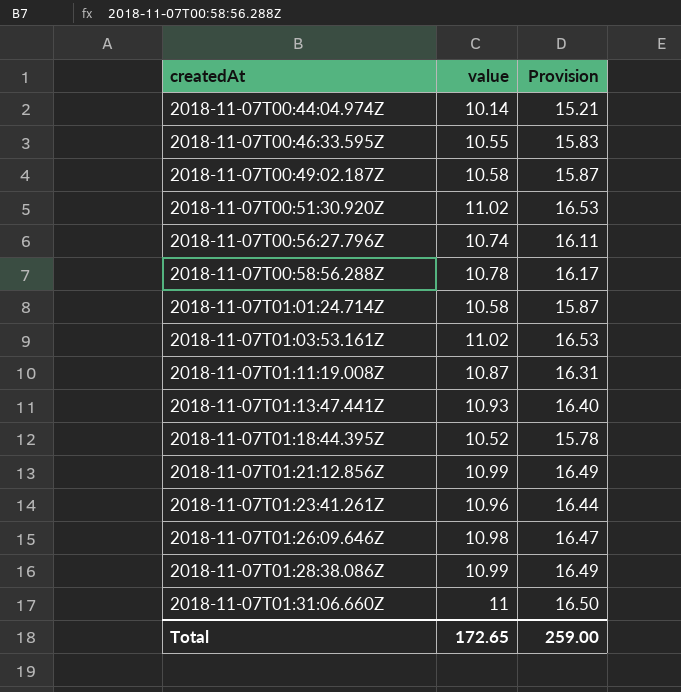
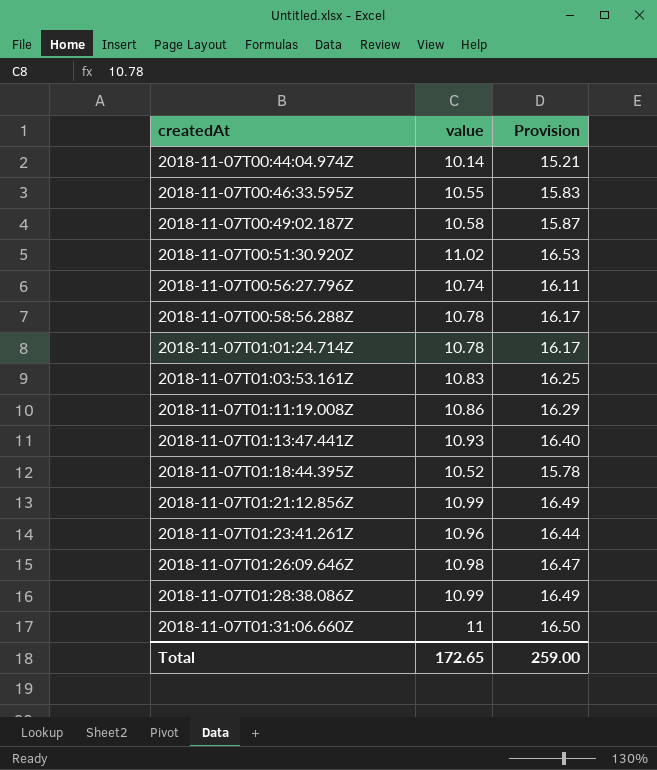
2018-11-07T01:01:24.714Z | value: 10.58 -> 10.78
2018-11-07T01:01:24.714Z | Provision: 15.87 -> 16.17
2018-11-07T01:03:53.161Z | value: 11.02 -> 10.83
2018-11-07T01:03:53.161Z | Provision: 16.53 -> 16.25
2018-11-07T01:11:19.008Z | value: 10.87 -> 10.86
2018-11-07T01:11:19.008Z | Provision: 16.31 -> 16.29

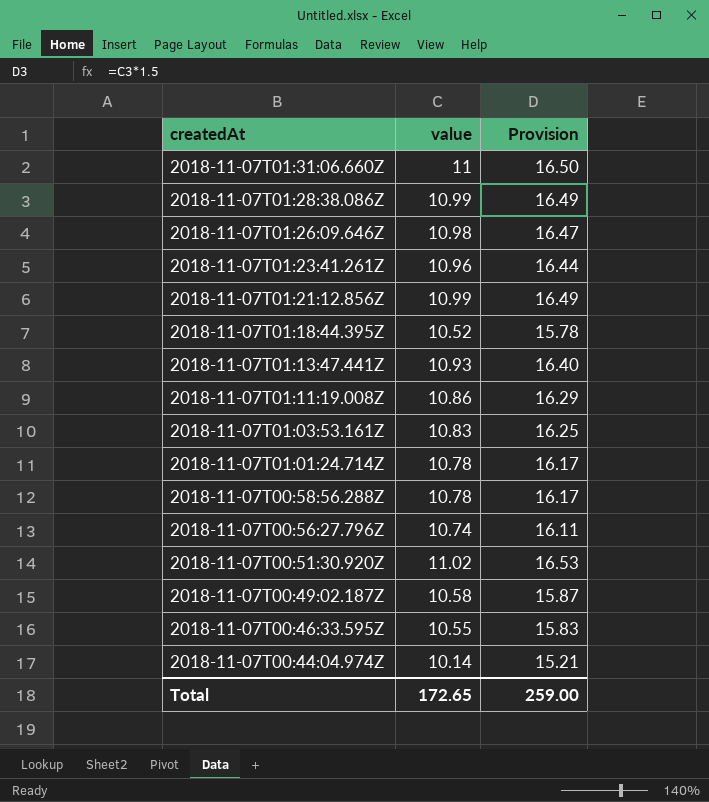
row order: createdAt ascending -> createdAt descending

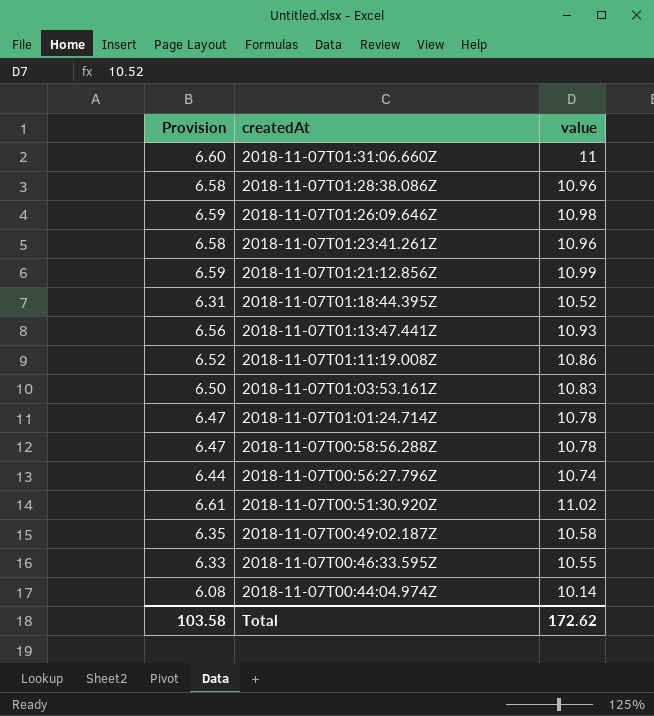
column Provision | formula: [value] * 1.5 -> [value] * 0.6
column Provision | position: 3 -> 1
2018-11-07T01:28:38.086Z | value: 10.99 -> 10.96
Total | Provision: 259.00 -> 103.58
Total | value: 172.65 -> 172.62

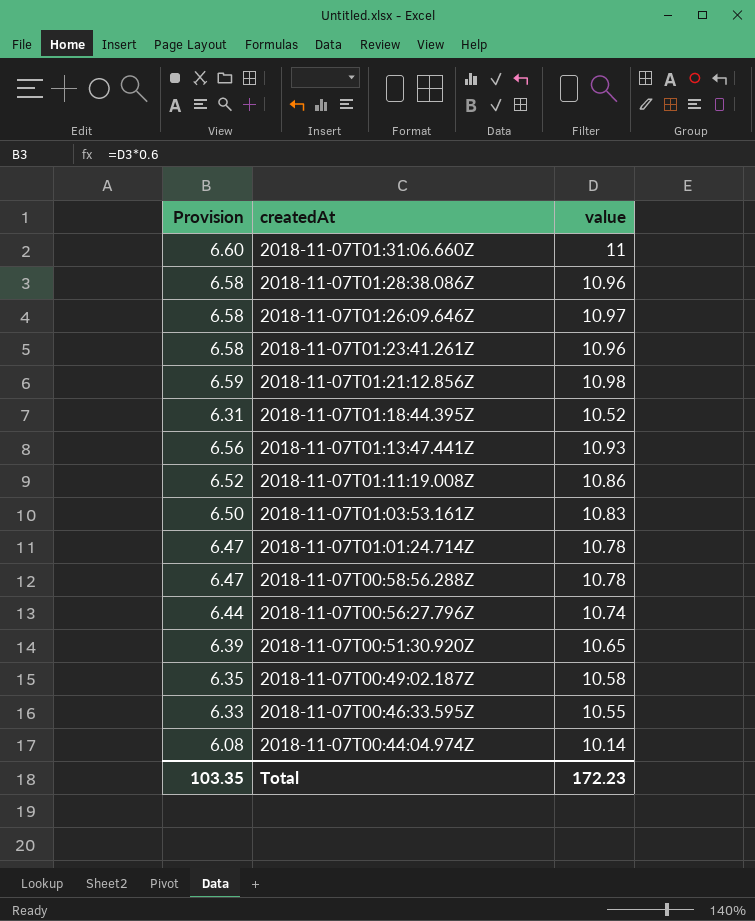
2018-11-07T01:26:09.646Z | Provision: 6.59 -> 6.58
2018-11-07T01:26:09.646Z | value: 10.98 -> 10.97
2018-11-07T01:21:12.856Z | value: 10.99 -> 10.98
2018-11-07T00:51:30.920Z | Provision: 6.61 -> 6.39
2018-11-07T00:51:30.920Z | value: 11.02 -> 10.65
Total | Provision: 103.58 -> 103.35
Total | value: 172.62 -> 172.23

